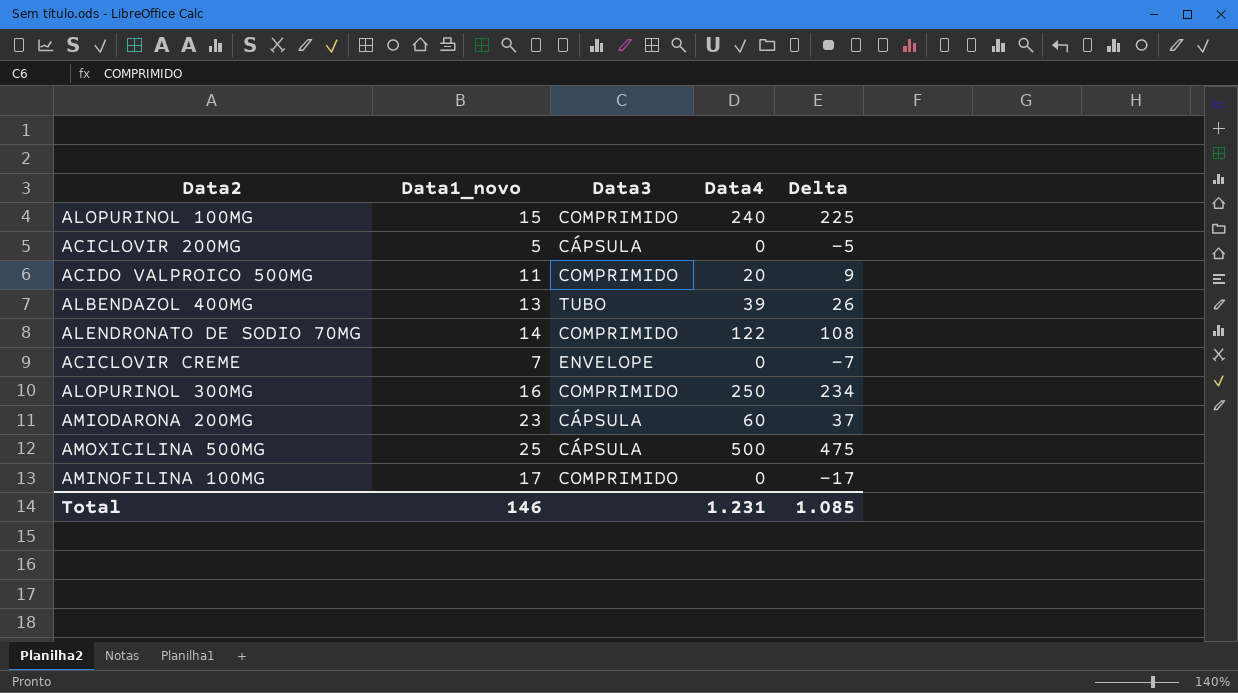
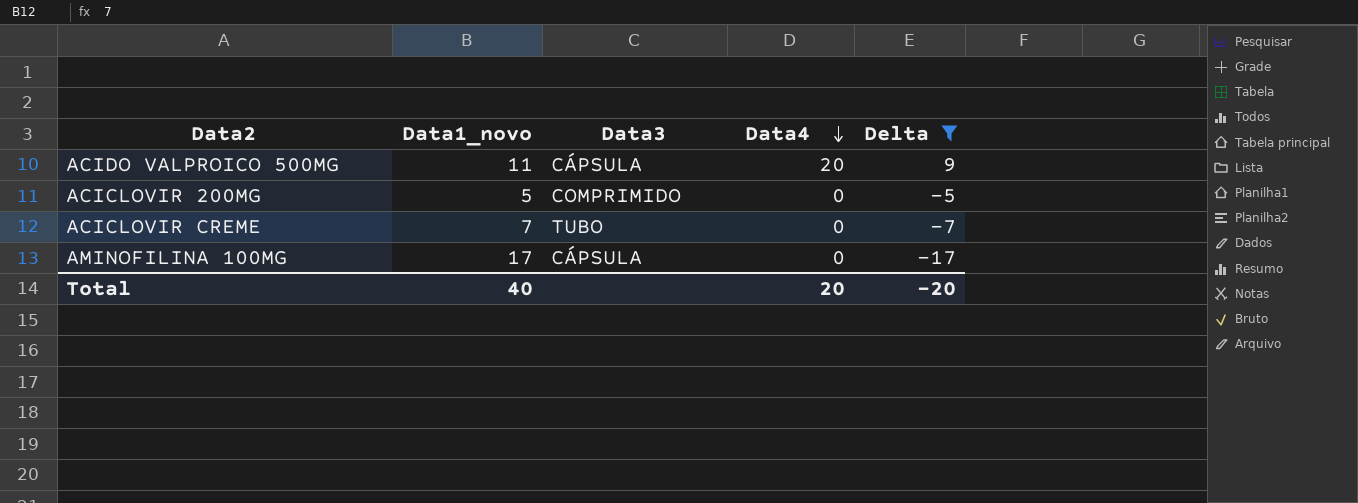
filter: none -> Delta <= 9
row order: none -> Data4 descending
ACIDO VALPROICO 500MG | Data3: COMPRIMIDO -> CÁPSULA
ACICLOVIR 200MG | Data3: CÁPSULA -> COMPRIMIDO
ACICLOVIR CREME | Data3: ENVELOPE -> TUBO
AMINOFILINA 100MG | Data3: COMPRIMIDO -> CÁPSULA
Total | Data1_novo: 146 -> 40
Total | Data4: 1.231 -> 20
Total | Delta: 1.085 -> -20

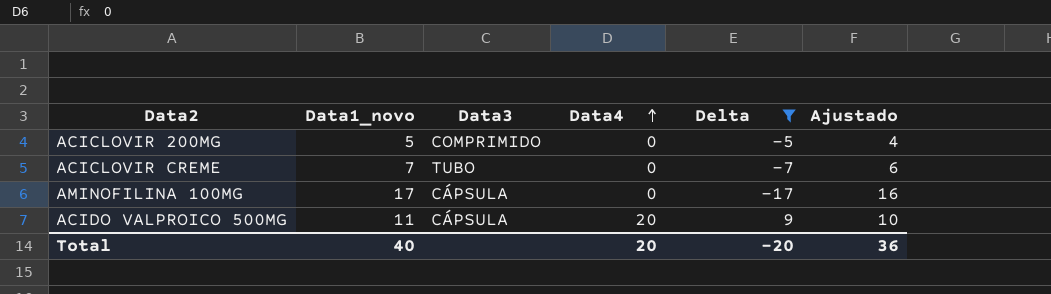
row order: Data4 descending -> Data4 ascending
column Ajustado | formula: none -> [Data1_novo] - 1

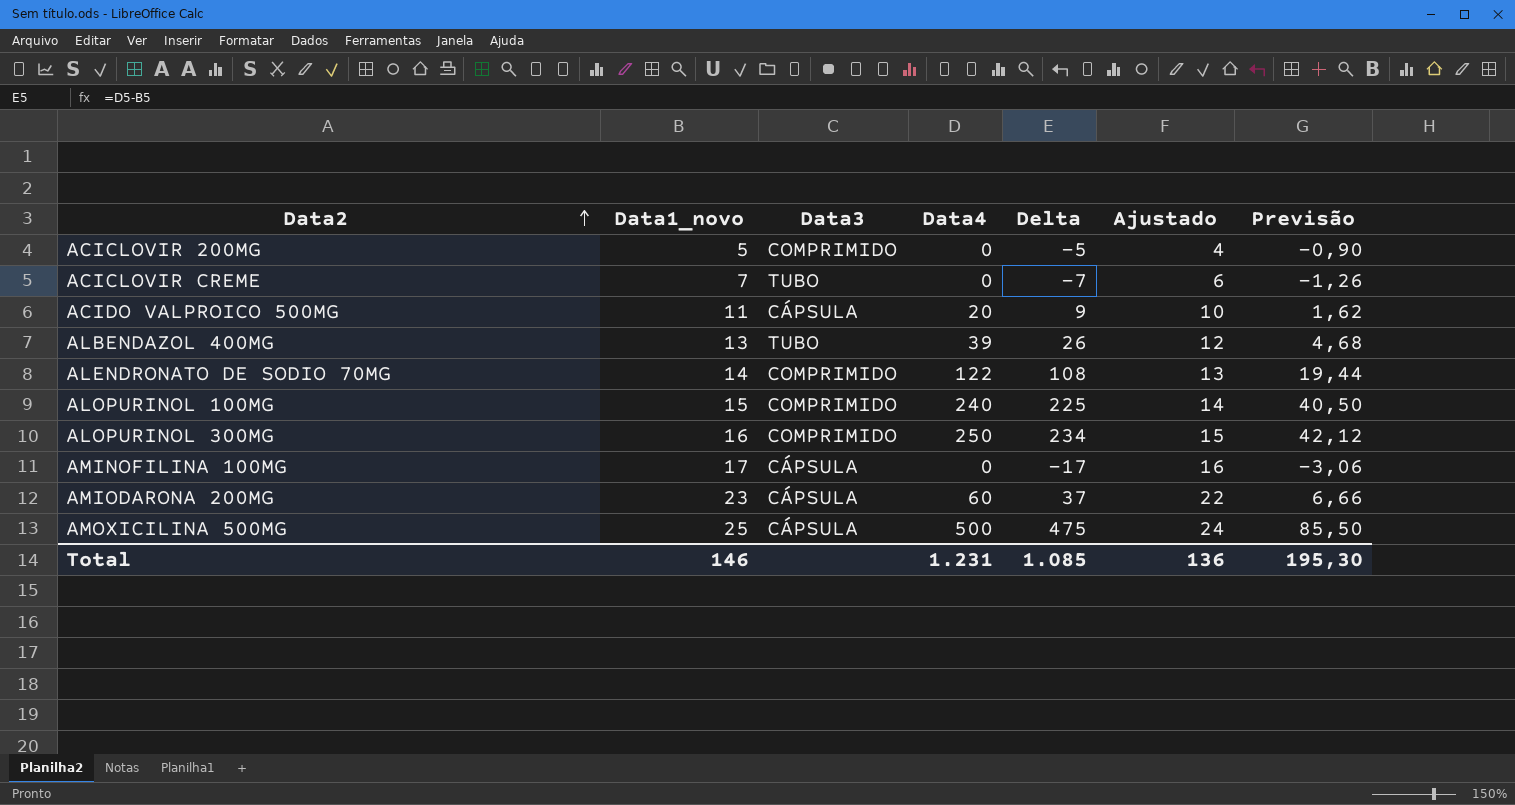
filter: Delta <= 9 -> none
row order: Data4 ascending -> Data2 ascending
column Previsão | formula: none -> [Delta] * 0,18
Total | Data1_novo: 40 -> 146
Total | Data4: 20 -> 1.231
Total | Delta: -20 -> 1.085
Total | Ajustado: 36 -> 136

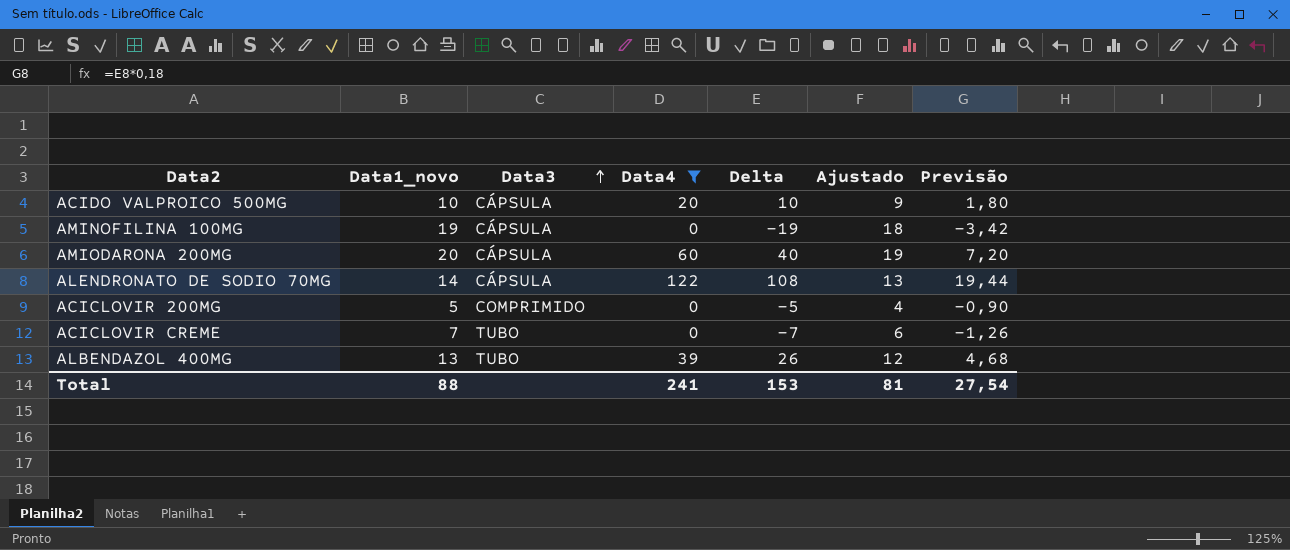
filter: none -> Data4 <= 122
row order: Data2 ascending -> Data3 ascending
ACIDO VALPROICO 500MG | Data1_novo: 11 -> 10
ACIDO VALPROICO 500MG | Delta: 9 -> 10
ACIDO VALPROICO 500MG | Ajustado: 10 -> 9
ACIDO VALPROICO 500MG | Previsão: 1,62 -> 1,80
AMINOFILINA 100MG | Data1_novo: 17 -> 19
AMINOFILINA 100MG | Delta: -17 -> -19
AMINOFILINA 100MG | Ajustado: 16 -> 18
AMINOFILINA 100MG | Previsão: -3,06 -> -3,42
AMIODARONA 200MG | Data1_novo: 23 -> 20
AMIODARONA 200MG | Delta: 37 -> 40
AMIODARONA 200MG | Ajustado: 22 -> 19
AMIODARONA 200MG | Previsão: 6,66 -> 7,20
ALENDRONATO DE SODIO 70MG | Data3: COMPRIMIDO -> CÁPSULA
Total | Data1_novo: 146 -> 88
Total | Data4: 1.231 -> 241
Total | Delta: 1.085 -> 153
Total | Ajustado: 136 -> 81
Total | Previsão: 195,30 -> 27,54

